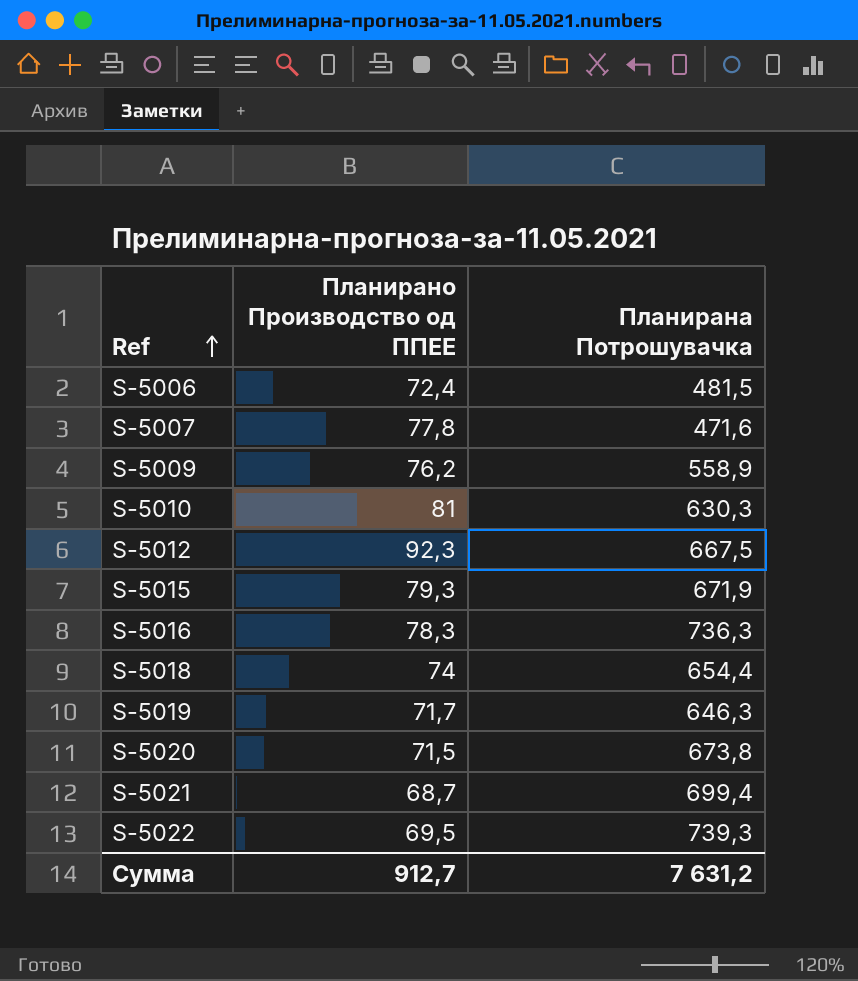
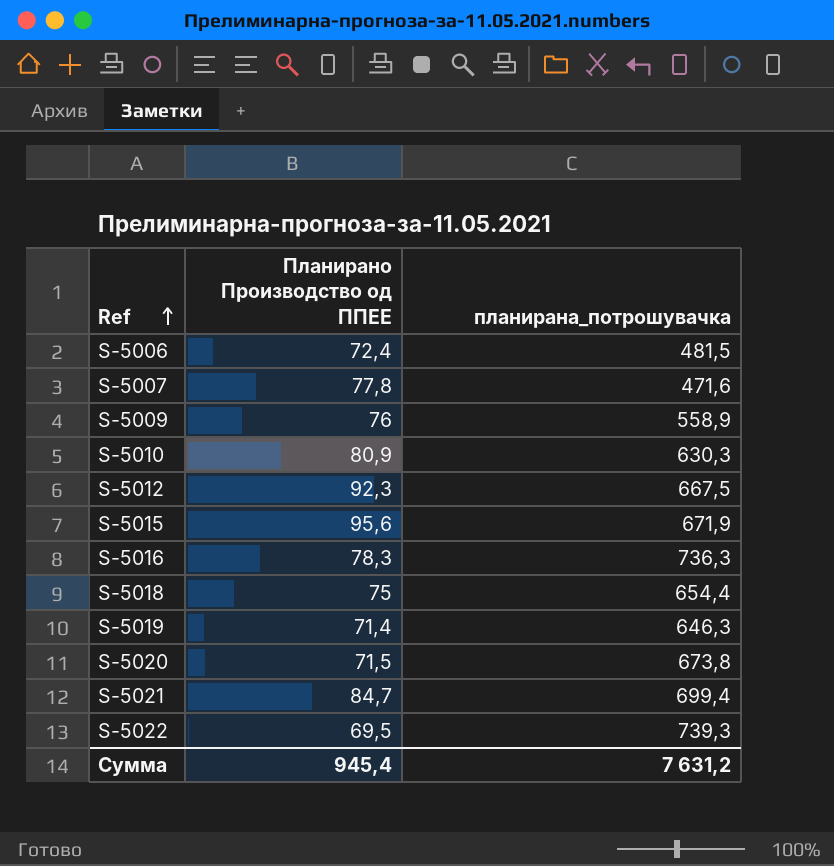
column name: Планирана Потрошувачка -> планирана_потрошувачка
S-5009 | Планирано Производство од ППЕЕ: 76,2 -> 76
S-5010 | Планирано Производство од ППЕЕ: 81 -> 80,9
S-5015 | Планирано Производство од ППЕЕ: 79,3 -> 95,6
S-5018 | Планирано Производство од ППЕЕ: 74 -> 75
S-5019 | Планирано Производство од ППЕЕ: 71,7 -> 71,4
S-5021 | Планирано Производство од ППЕЕ: 68,7 -> 84,7
Сумма | Планирано Производство од ППЕЕ: 912,7 -> 945,4

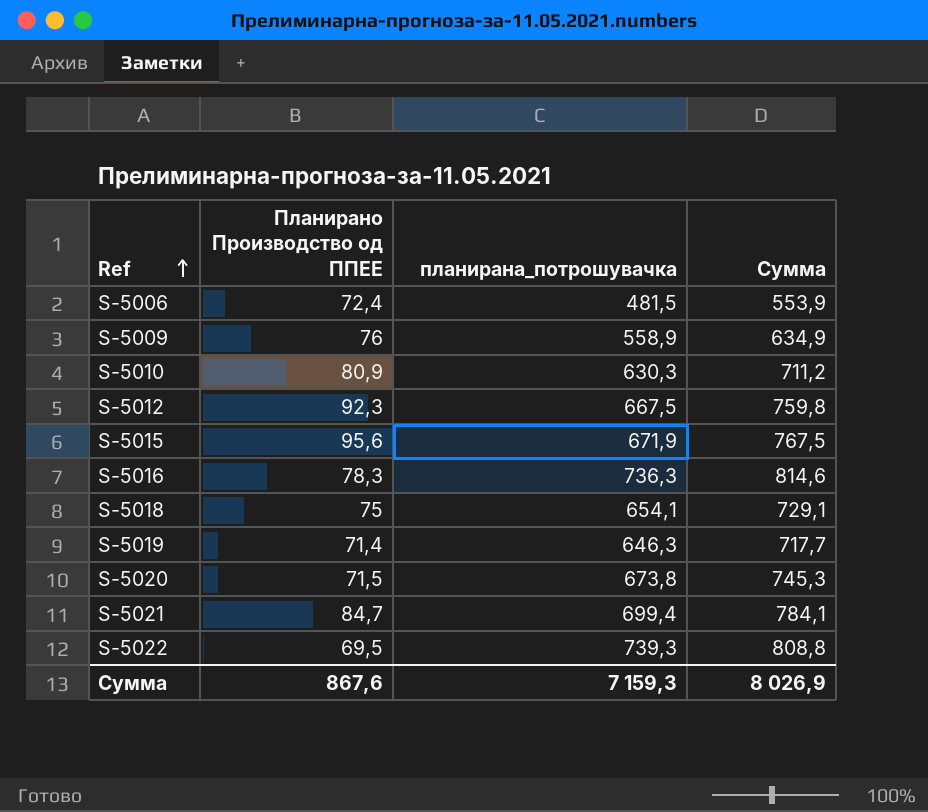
column Сумма | formula: none -> [Планирано Производство од ППЕЕ] + [планирана_потрошувачка]
row S-5007: 77,8 | 471,6 -> none
S-5018 | планирана_потрошувачка: 654,4 -> 654,1
Сумма | Планирано Производство од ППЕЕ: 945,4 -> 867,6
Сумма | планирана_потрошувачка: 7 631,2 -> 7 159,3

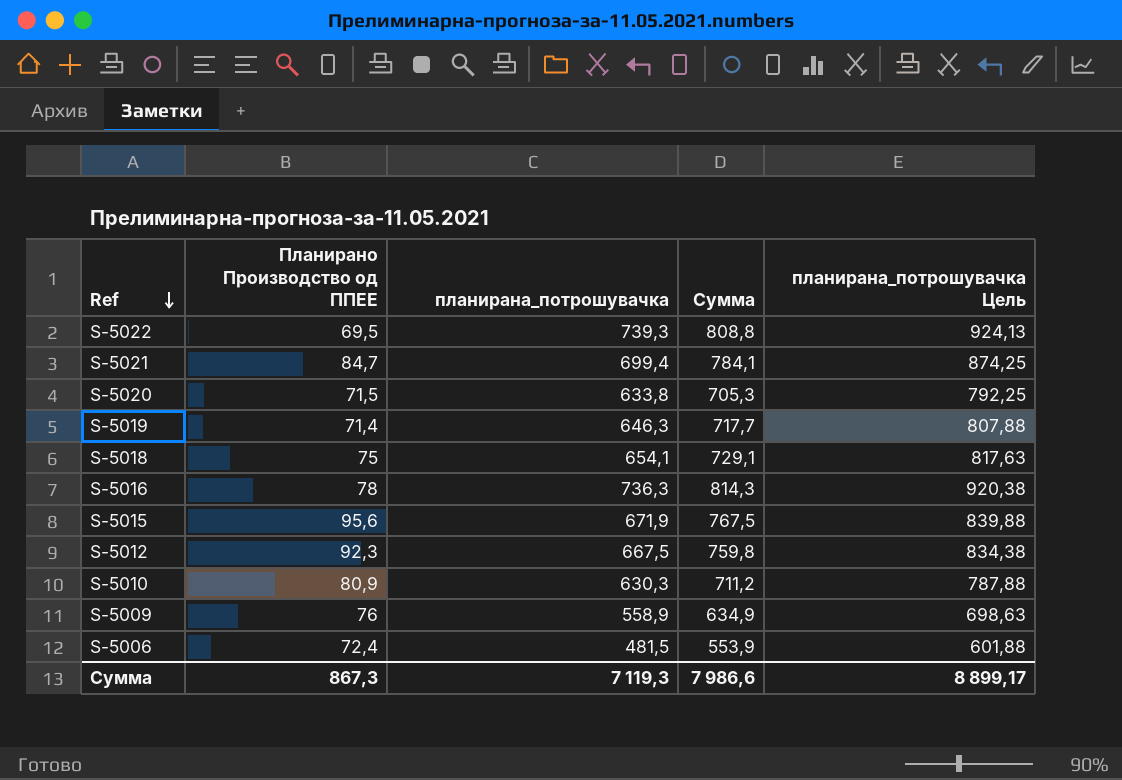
row order: Ref ascending -> Ref descending
column планирана_потрошувачка Цель | formula: none -> [планирана_потрошувачка] * 1,25
S-5020 | планирана_потрошувачка: 673,8 -> 633,8
S-5020 | Сумма: 745,3 -> 705,3
S-5016 | Планирано Производство од ППЕЕ: 78,3 -> 78
S-5016 | Сумма: 814,6 -> 814,3
Сумма | Планирано Производство од ППЕЕ: 867,6 -> 867,3
Сумма | планирана_потрошувачка: 7 159,3 -> 7 119,3
Сумма | Сумма: 8 026,9 -> 7 986,6

